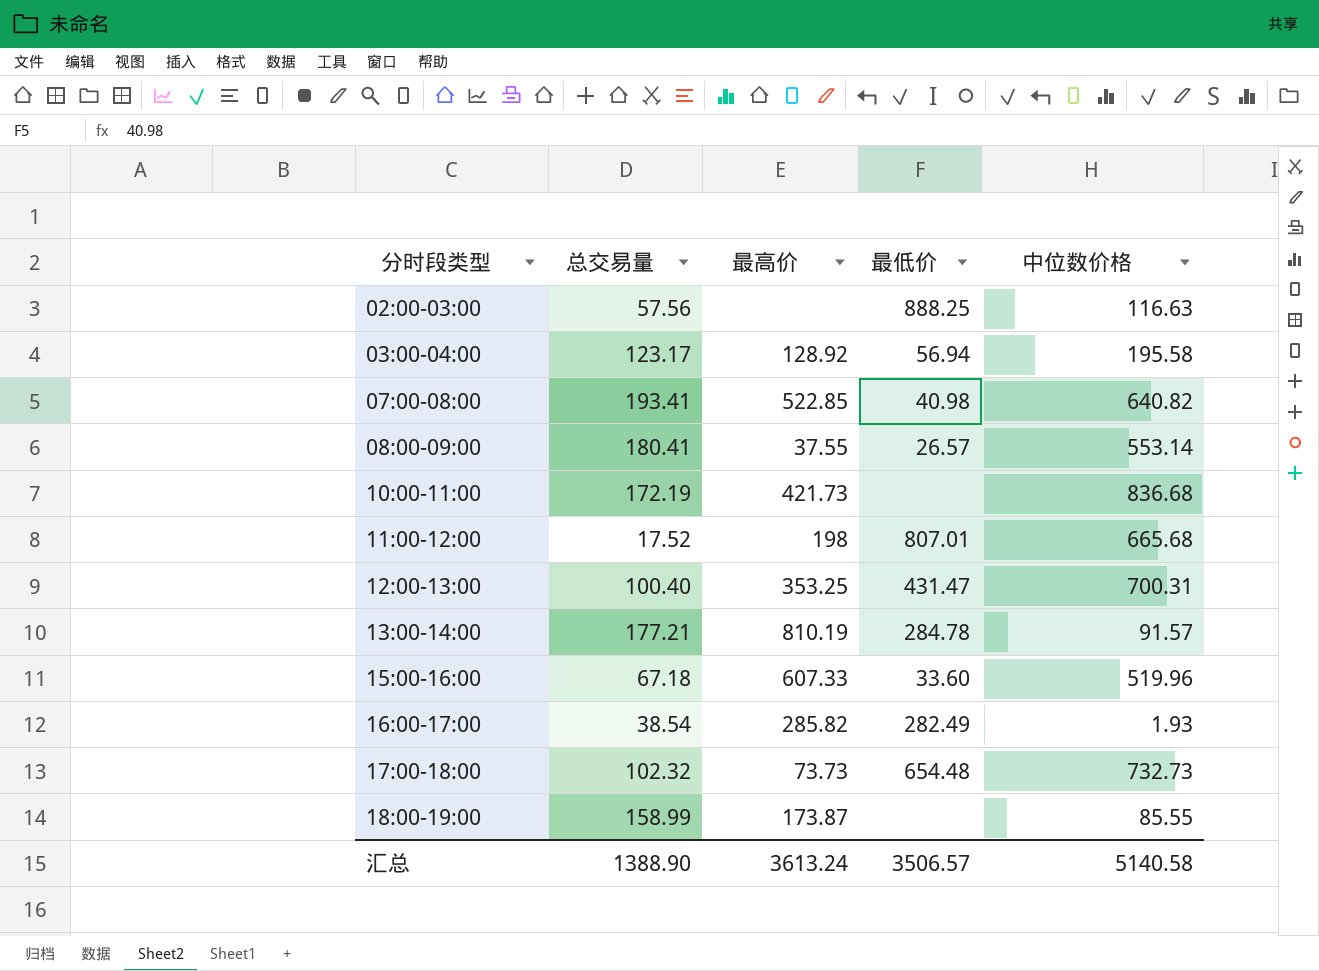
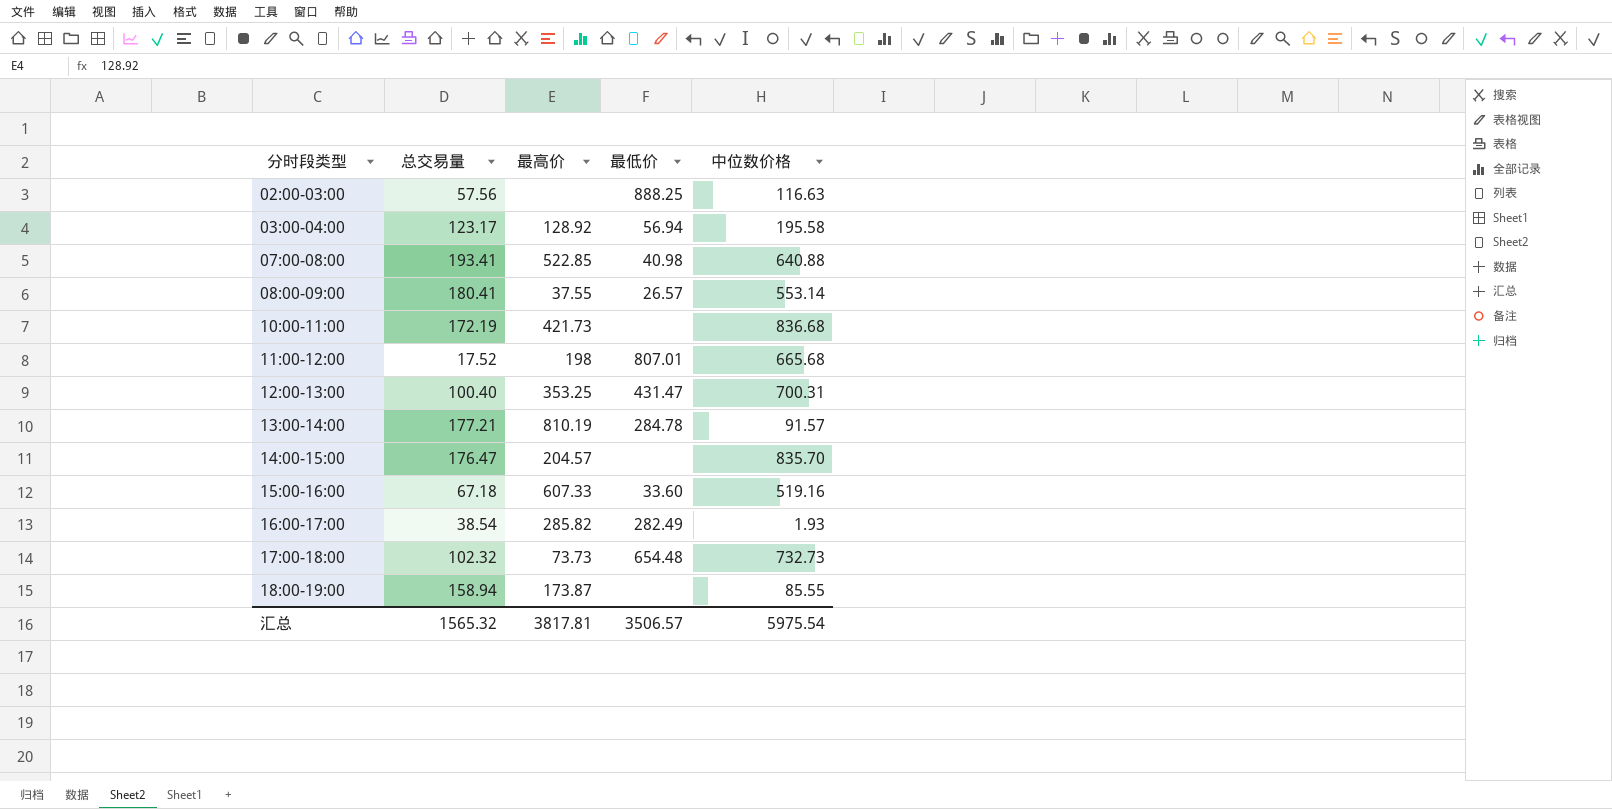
07:00-08:00 | 中位数价格: 640.82 -> 640.88
row 14:00-15:00: none -> 176.47 | 204.57 | none | 835.70
15:00-16:00 | 中位数价格: 519.96 -> 519.16
18:00-19:00 | 总交易量: 158.99 -> 158.94
汇总 | 总交易量: 1388.90 -> 1565.32
汇总 | 最高价: 3613.24 -> 3817.81
汇总 | 中位数价格: 5140.58 -> 5975.54

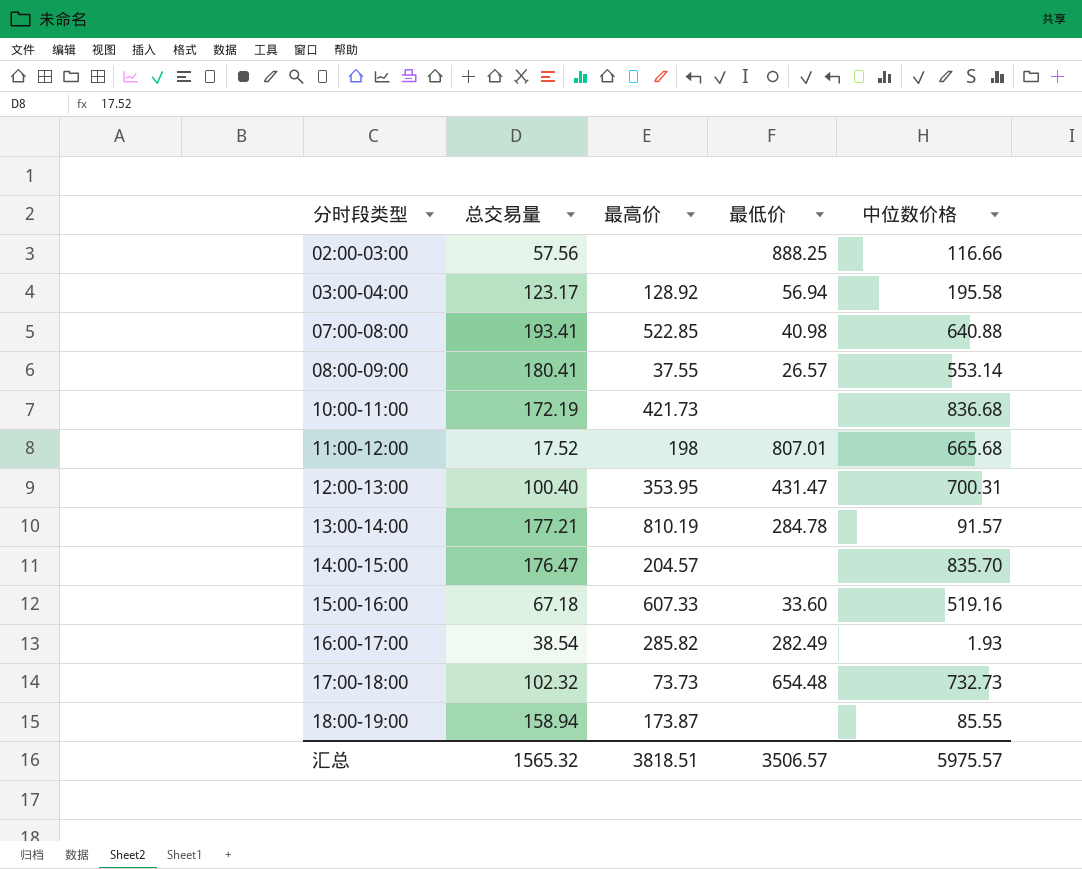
02:00-03:00 | 中位数价格: 116.63 -> 116.66
12:00-13:00 | 最高价: 353.25 -> 353.95
汇总 | 最高价: 3817.81 -> 3818.51
汇总 | 中位数价格: 5975.54 -> 5975.57

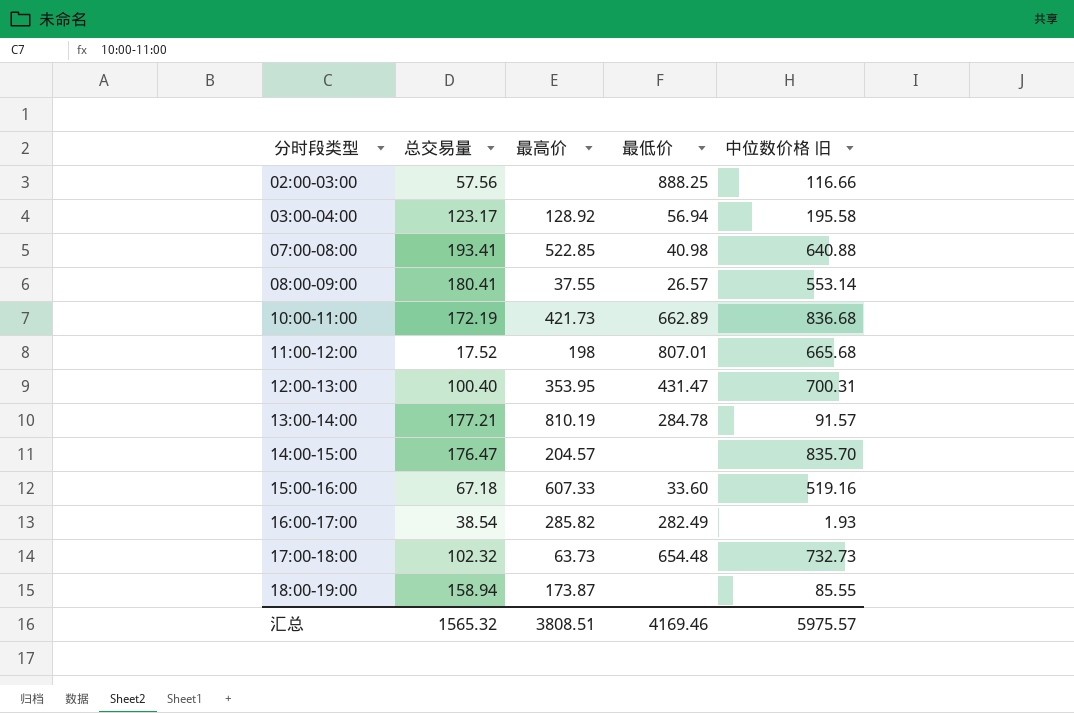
column name: 中位数价格 -> 中位数价格 旧
10:00-11:00 | 最低价: none -> 662.89
17:00-18:00 | 最高价: 73.73 -> 63.73
汇总 | 最高价: 3818.51 -> 3808.51
汇总 | 最低价: 3506.57 -> 4169.46

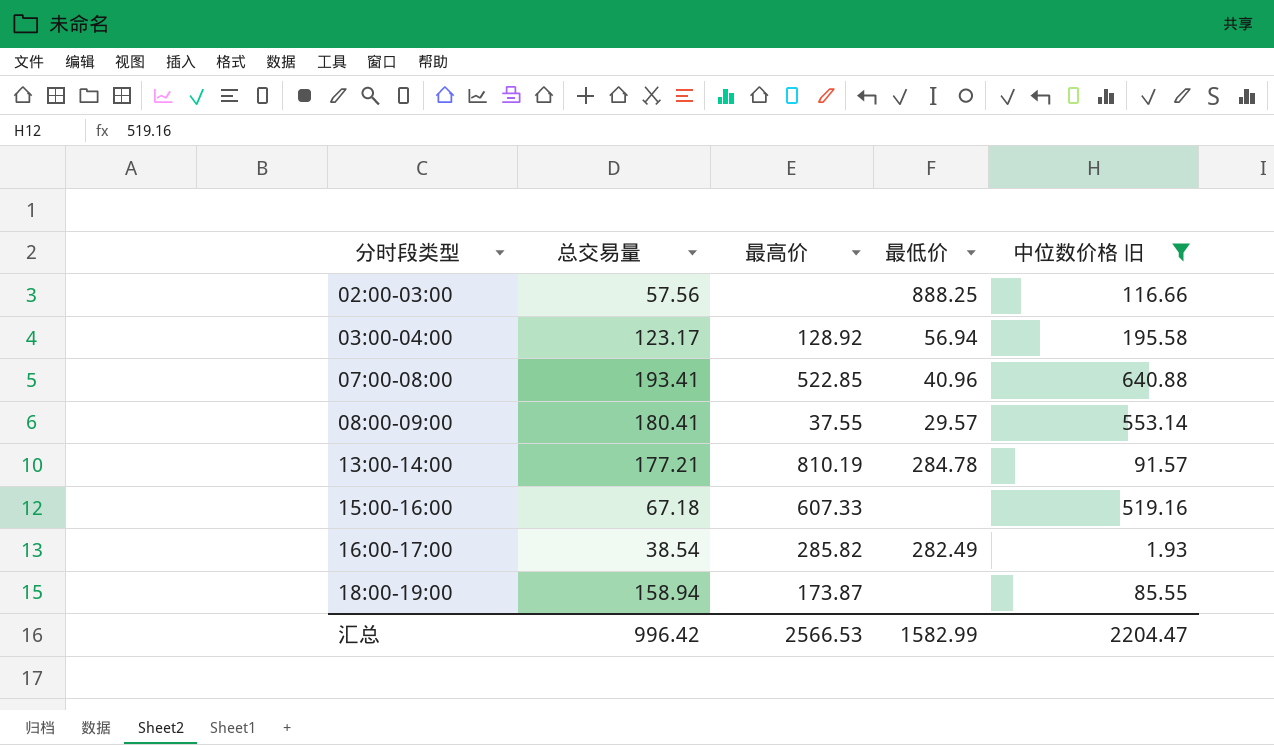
filter: none -> 中位数价格 旧 <= 640.88
07:00-08:00 | 最低价: 40.98 -> 40.96
08:00-09:00 | 最低价: 26.57 -> 29.57
15:00-16:00 | 最低价: 33.60 -> none
汇总 | 总交易量: 1565.32 -> 996.42
汇总 | 最高价: 3808.51 -> 2566.53
汇总 | 最低价: 4169.46 -> 1582.99
汇总 | 中位数价格 旧: 5975.57 -> 2204.47

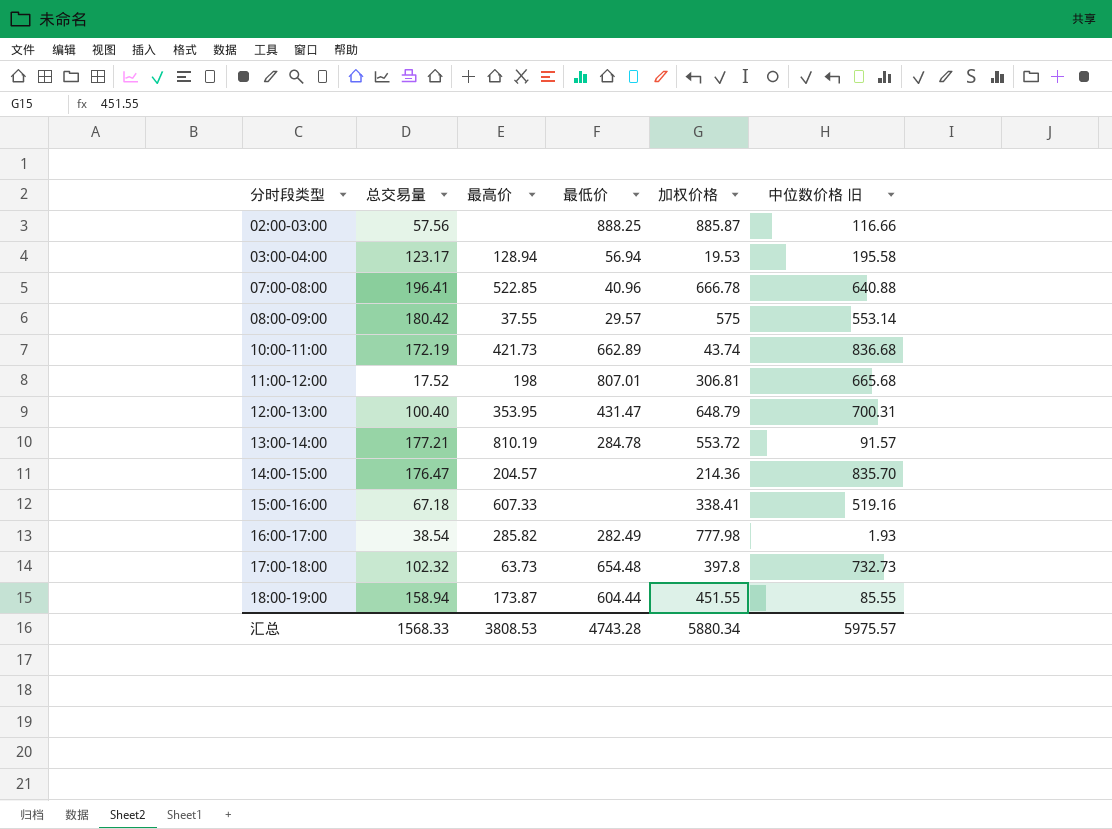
filter: 中位数价格 旧 <= 640.88 -> none
column 加权价格 | position: none -> 5
03:00-04:00 | 最高价: 128.92 -> 128.94
07:00-08:00 | 总交易量: 193.41 -> 196.41
08:00-09:00 | 总交易量: 180.41 -> 180.42
18:00-19:00 | 最低价: none -> 604.44
汇总 | 总交易量: 996.42 -> 1568.33
汇总 | 最高价: 2566.53 -> 3808.53
汇总 | 最低价: 1582.99 -> 4743.28
汇总 | 中位数价格 旧: 2204.47 -> 5975.57

